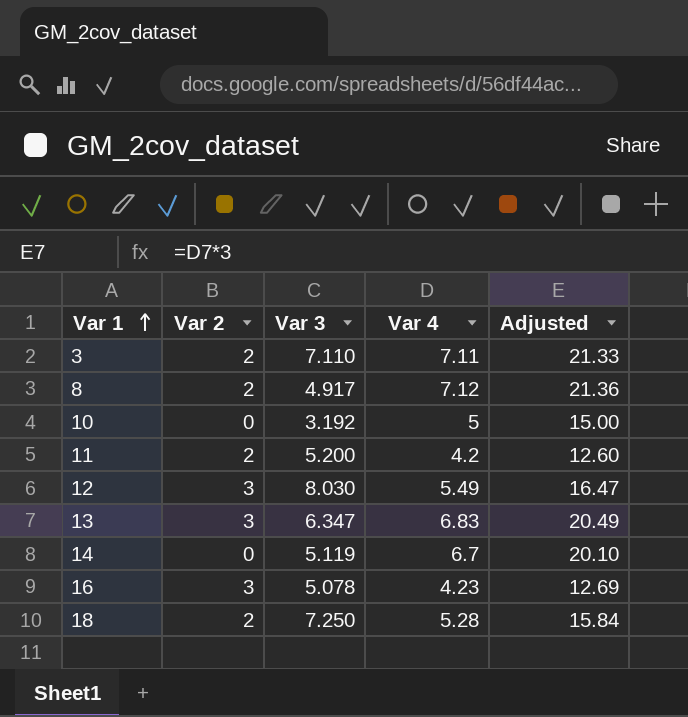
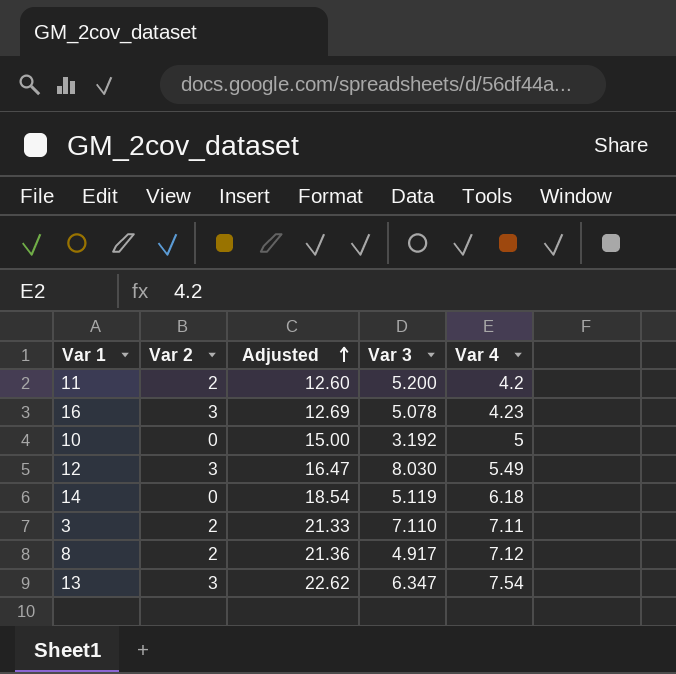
row order: Var 1 ascending -> Adjusted ascending
column Adjusted | position: 5 -> 3
row 18: 2 | 7.250 | 5.28 | 15.84 -> none
14 | Adjusted: 20.10 -> 18.54
14 | Var 4: 6.7 -> 6.18
13 | Adjusted: 20.49 -> 22.62
13 | Var 4: 6.83 -> 7.54

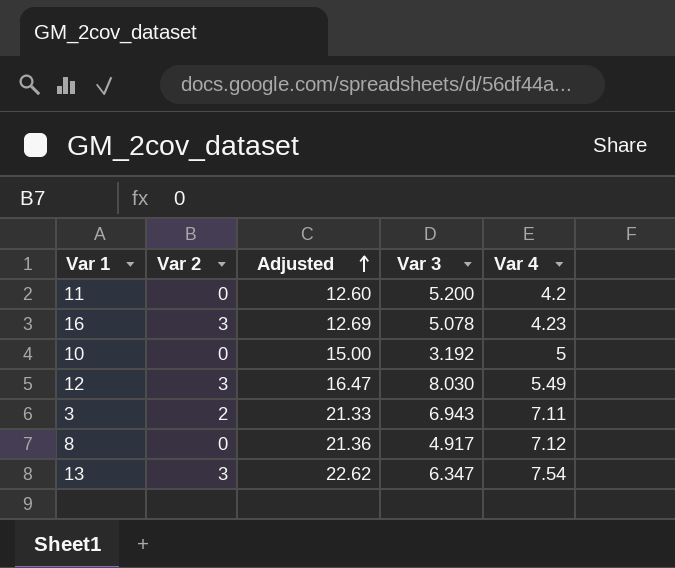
row 14: 0 | 18.54 | 5.119 | 6.18 -> none
11 | Var 2: 2 -> 0
3 | Var 3: 7.110 -> 6.943
8 | Var 2: 2 -> 0

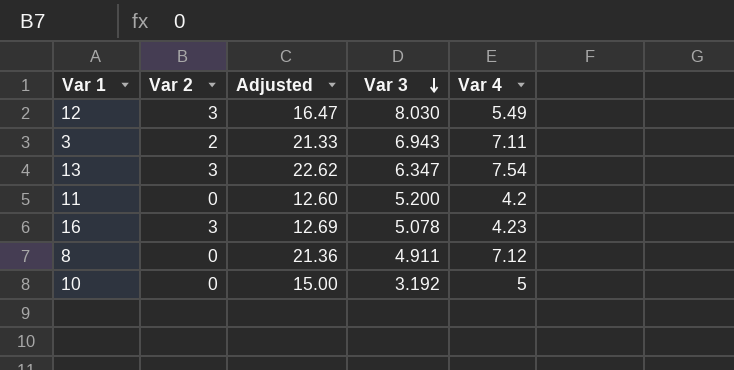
row order: Adjusted ascending -> Var 3 descending
8 | Var 3: 4.917 -> 4.911

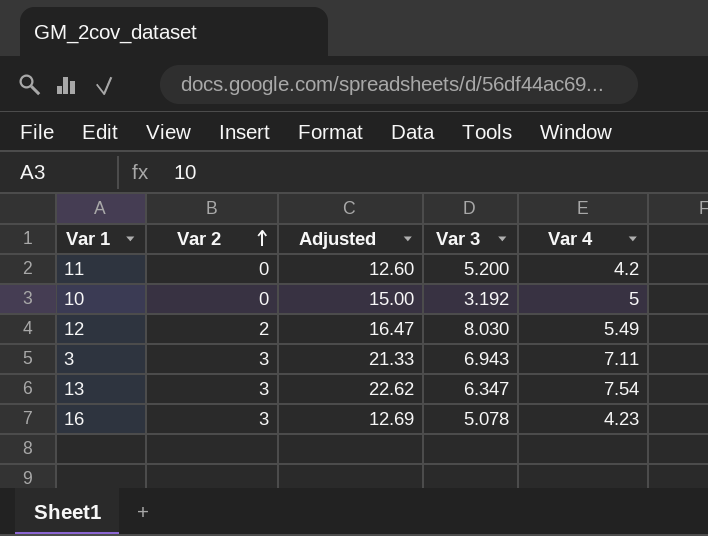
row order: Var 3 descending -> Var 2 ascending
row 8: 0 | 21.36 | 4.911 | 7.12 -> none
12 | Var 2: 3 -> 2
3 | Var 2: 2 -> 3

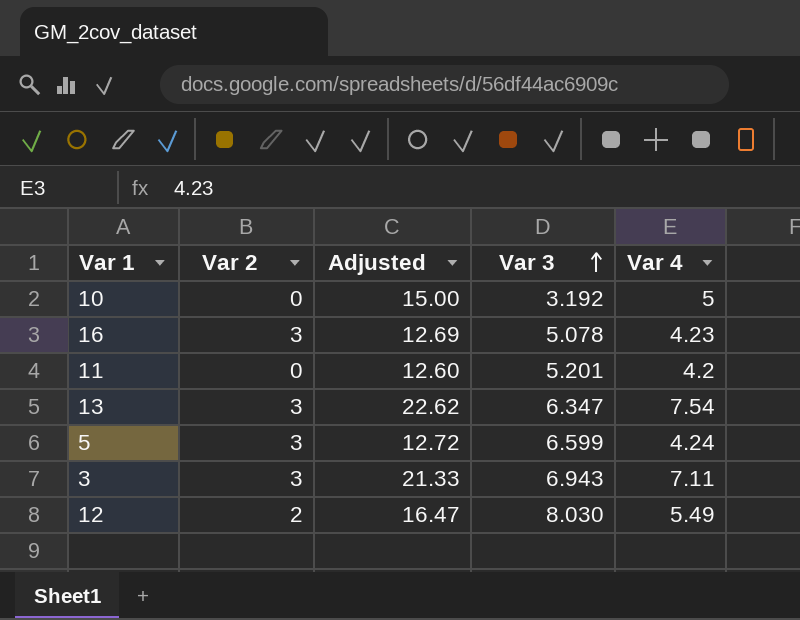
row order: Var 2 ascending -> Var 3 ascending
11 | Var 3: 5.200 -> 5.201
row 5: none -> 3 | 12.72 | 6.599 | 4.24

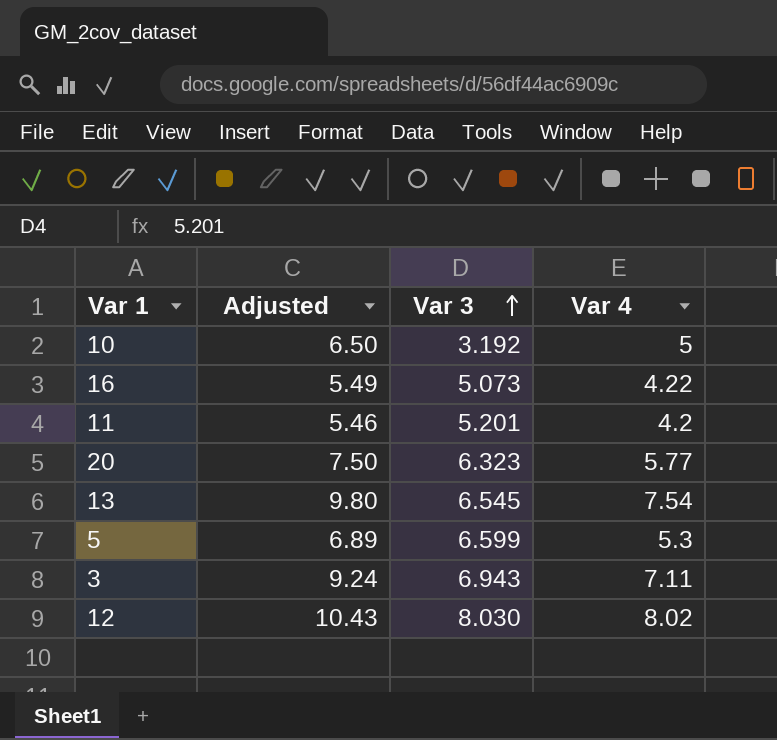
column Var 2 | position: 2 -> none
column Adjusted | formula: [Var 4] * 3 -> [Var 4] * 1.3
16 | Var 3: 5.078 -> 5.073
16 | Var 4: 4.23 -> 4.22
row 20: none -> 7.50 | 6.323 | 5.77
13 | Var 3: 6.347 -> 6.545
5 | Var 4: 4.24 -> 5.3
12 | Var 4: 5.49 -> 8.02

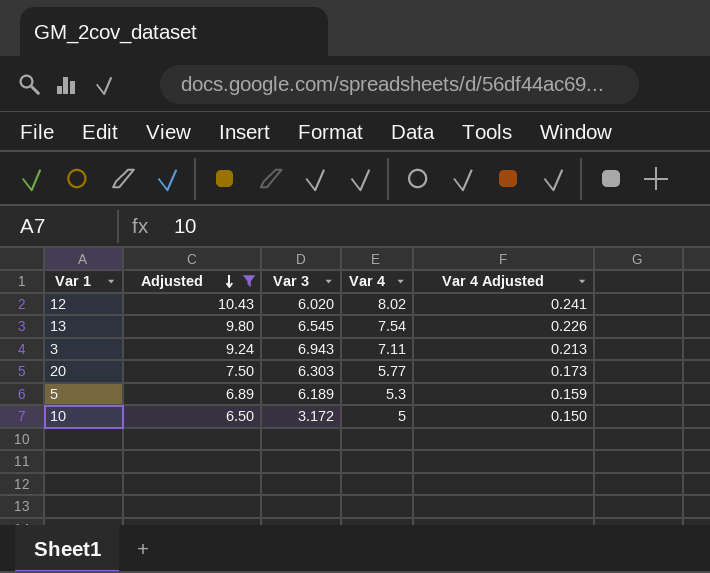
filter: none -> Adjusted >= 6.50
row order: Var 3 ascending -> Adjusted descending
column Var 4 Adjusted | formula: none -> [Var 4] * 0.03
12 | Var 3: 8.030 -> 6.020
20 | Var 3: 6.323 -> 6.303
5 | Var 3: 6.599 -> 6.189
10 | Var 3: 3.192 -> 3.172

